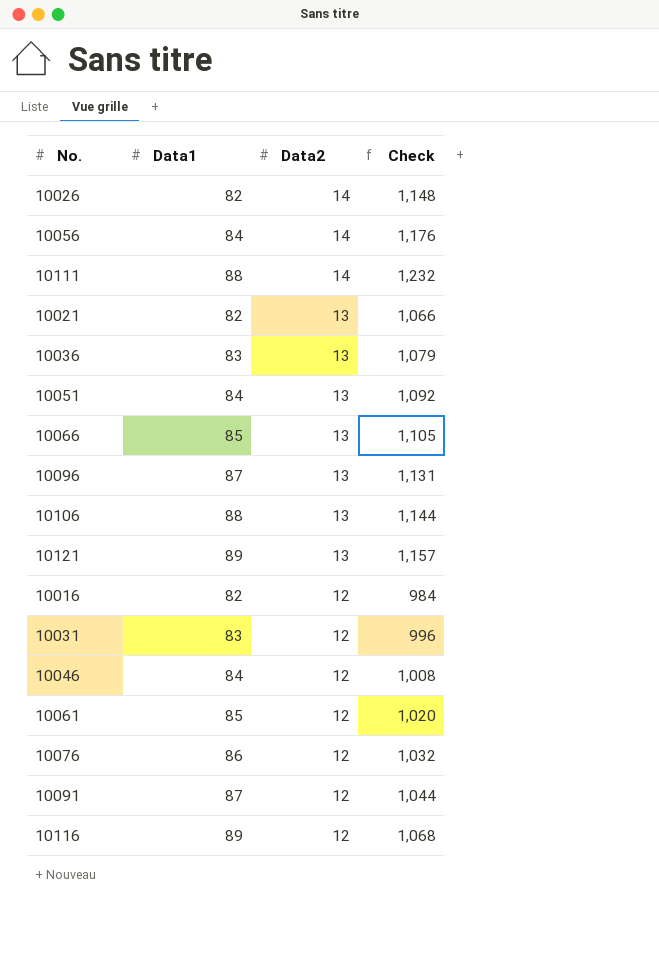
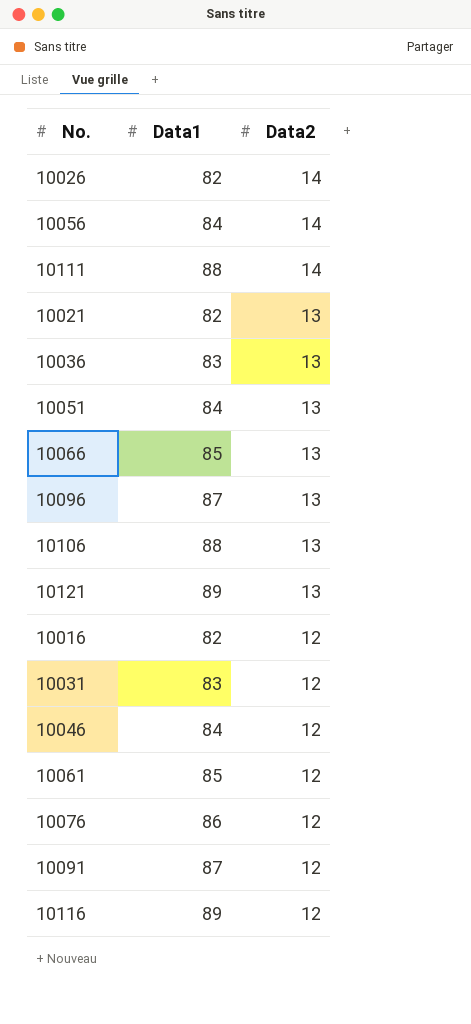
column Check | formula: [Data1] * [Data2] -> none

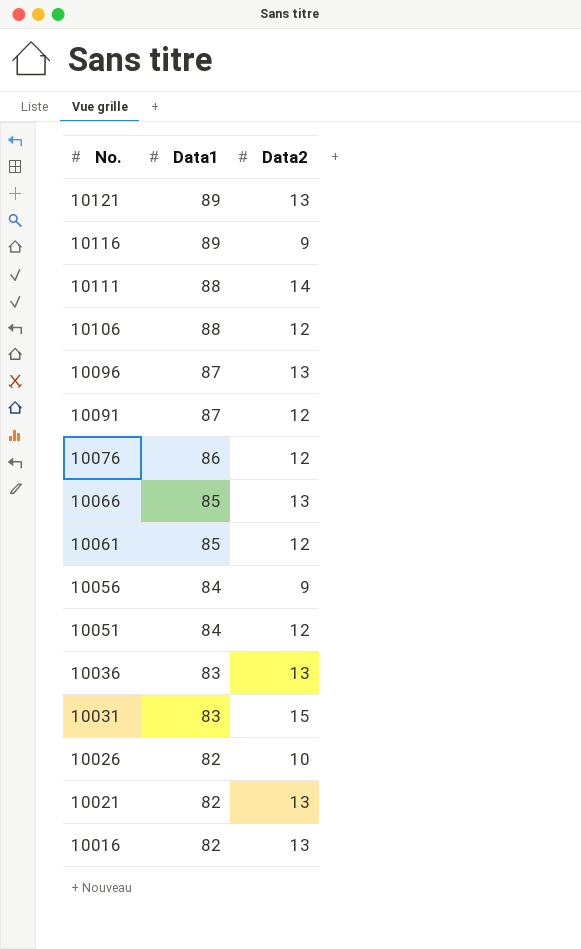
row order: Data2 descending -> No. descending
row 10046: 84 | 12 -> none
10116 | Data2: 12 -> 9
10106 | Data2: 13 -> 12
10056 | Data2: 14 -> 9
10051 | Data2: 13 -> 12
10031 | Data2: 12 -> 15
10026 | Data2: 14 -> 10
10016 | Data2: 12 -> 13

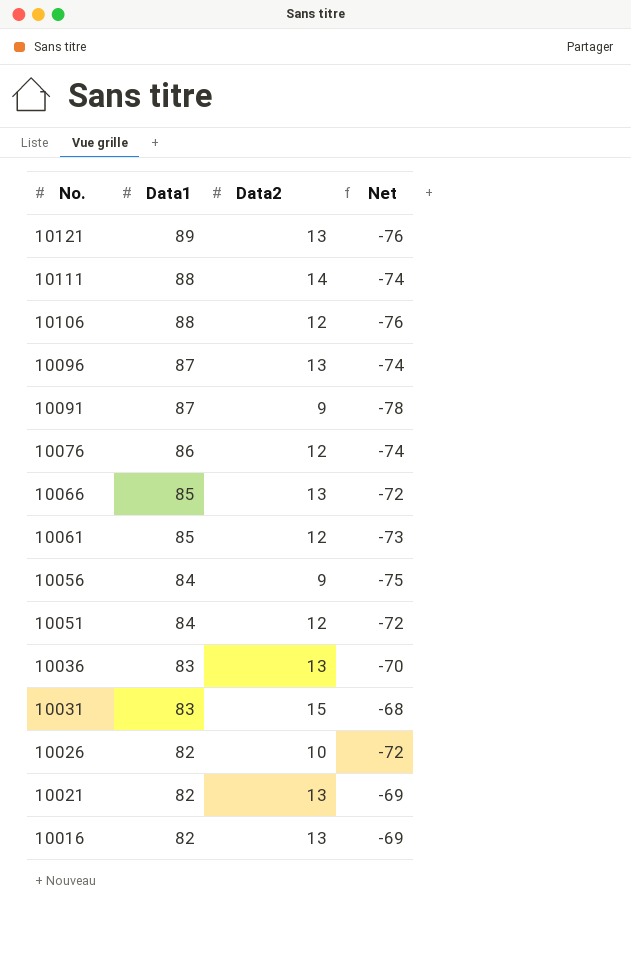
column Net | formula: none -> [Data2] - [Data1]
row 10116: 89 | 9 -> none
10091 | Data2: 12 -> 9

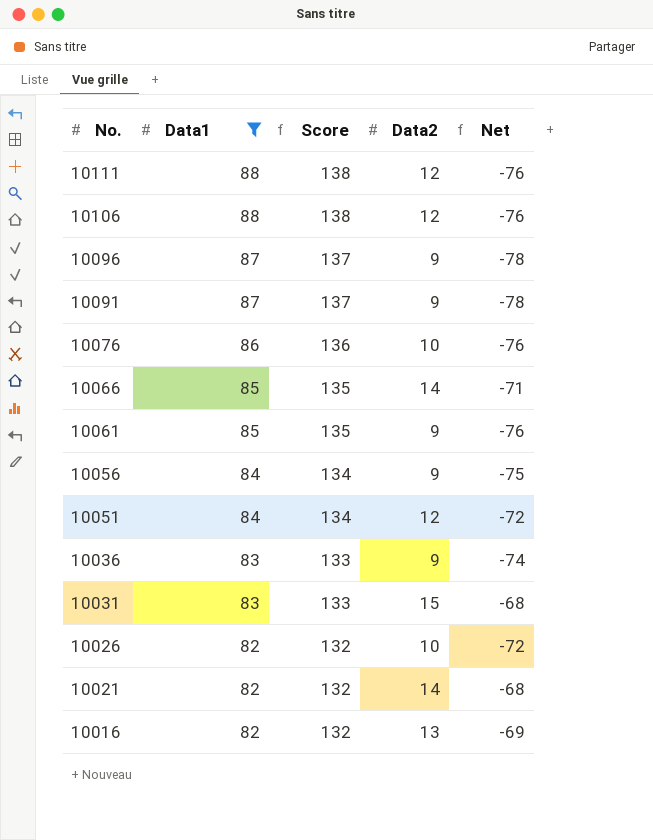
filter: none -> Data1 != 89
column Score | formula: none -> [Data1] + 50
10111 | Data2: 14 -> 12
10111 | Net: -74 -> -76
10096 | Data2: 13 -> 9
10096 | Net: -74 -> -78
10076 | Data2: 12 -> 10
10076 | Net: -74 -> -76
10066 | Data2: 13 -> 14
10066 | Net: -72 -> -71
10061 | Data2: 12 -> 9
10061 | Net: -73 -> -76
10036 | Data2: 13 -> 9
10036 | Net: -70 -> -74
10021 | Data2: 13 -> 14
10021 | Net: -69 -> -68

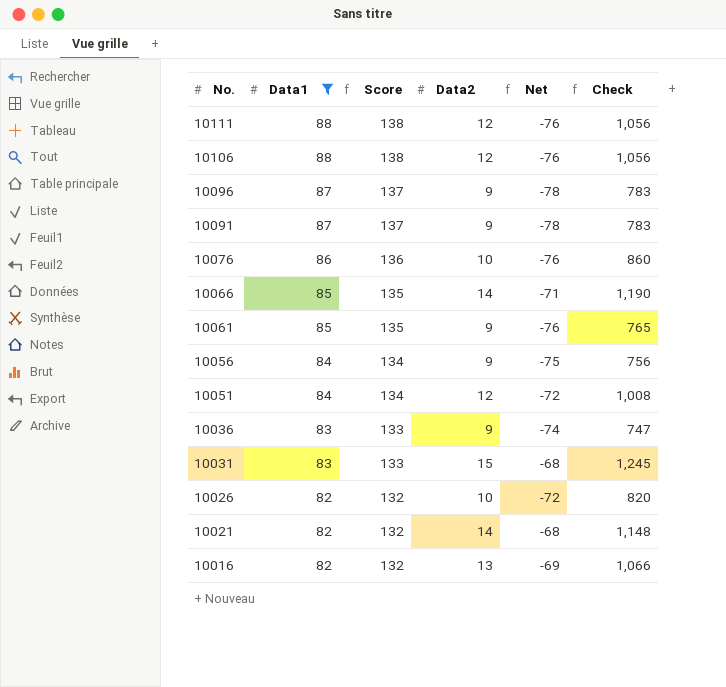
column Check | formula: none -> [Data1] * [Data2]

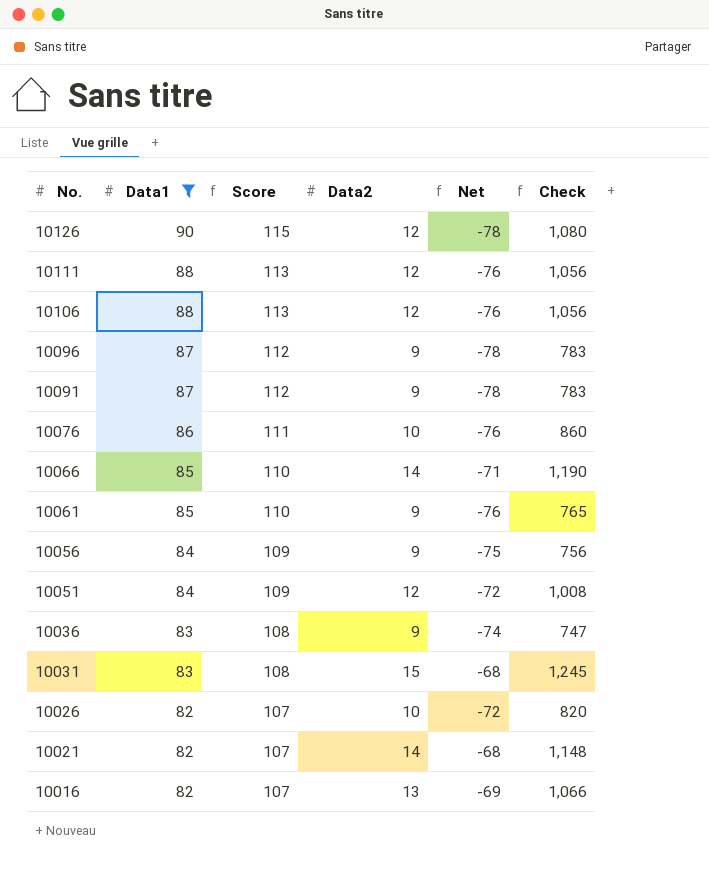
column Score | formula: [Data1] + 50 -> [Data1] + 25
row 10126: none -> 90 | 115 | 12 | -78 | 1,080

